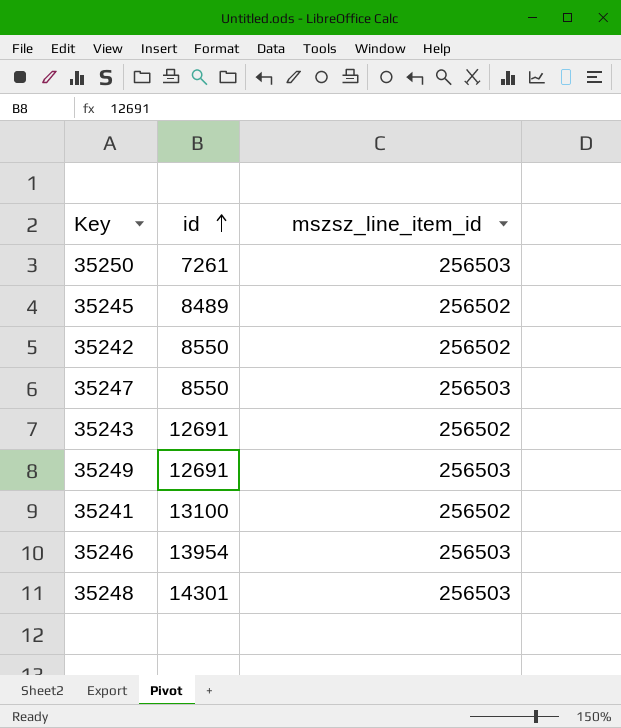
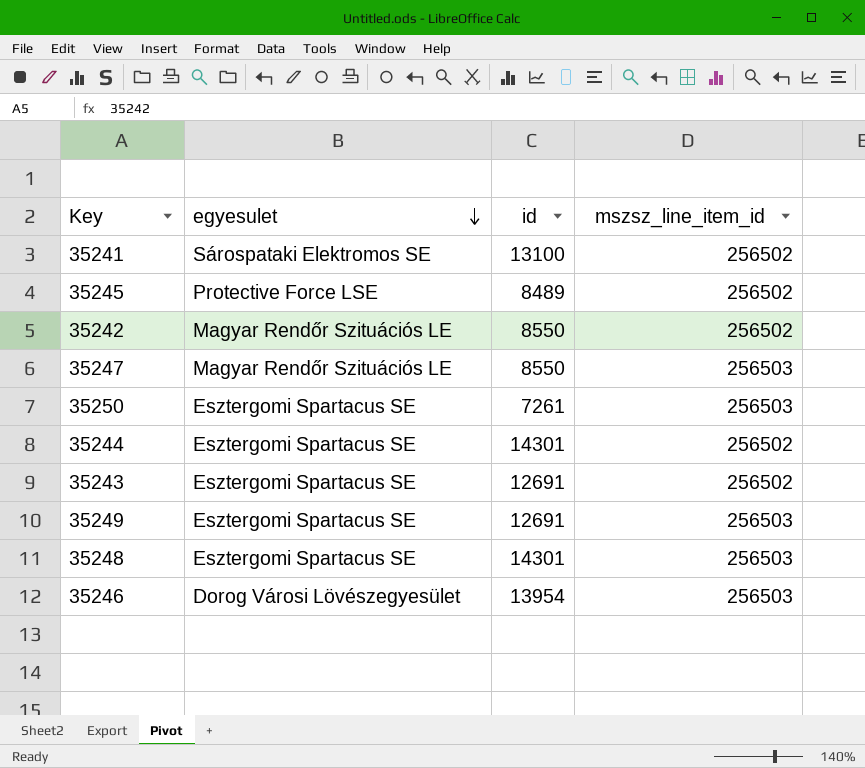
row order: id ascending -> egyesulet descending
column egyesulet | position: none -> 2
row 35244: none -> Esztergomi Spartacus SE | 14301 | 256502

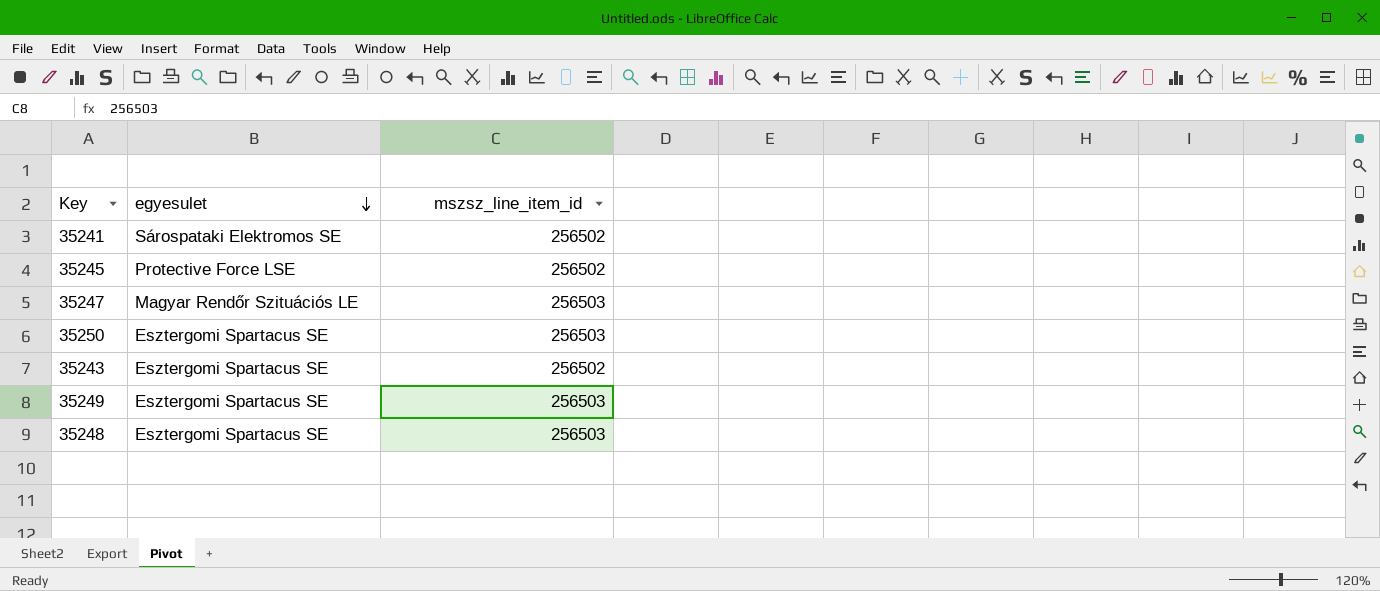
column id | position: 3 -> none
row 35242: Magyar Rendőr Szituációs LE | 8550 | 256502 -> none
row 35244: Esztergomi Spartacus SE | 14301 | 256502 -> none
row 35246: Dorog Városi Lövészegyesület | 13954 | 256503 -> none

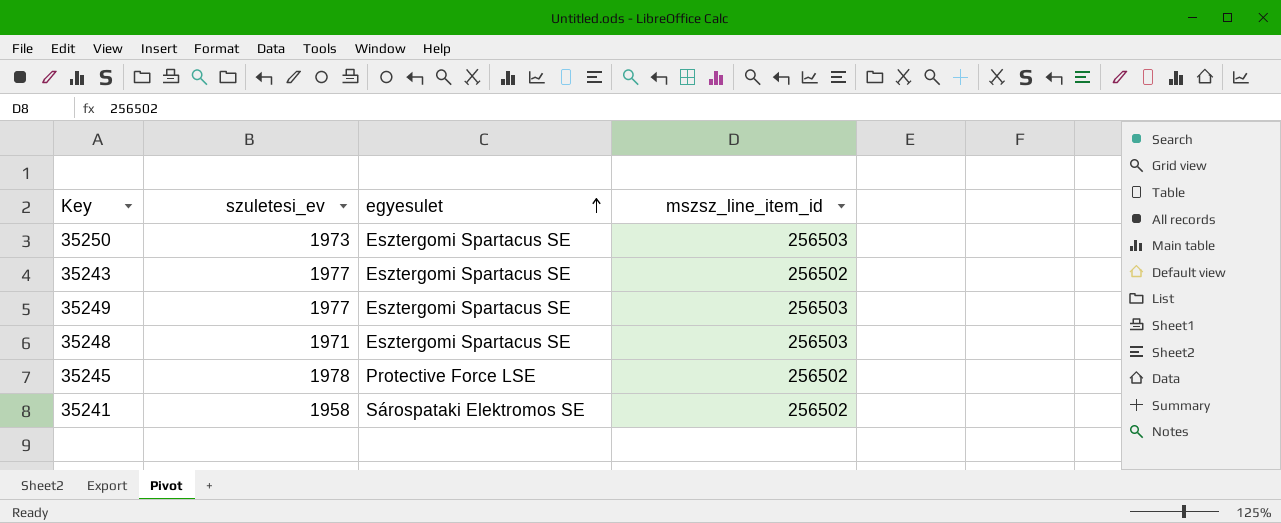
row order: egyesulet descending -> egyesulet ascending
column szuletesi_ev | position: none -> 2
row 35247: Magyar Rendőr Szituációs LE | 256503 -> none

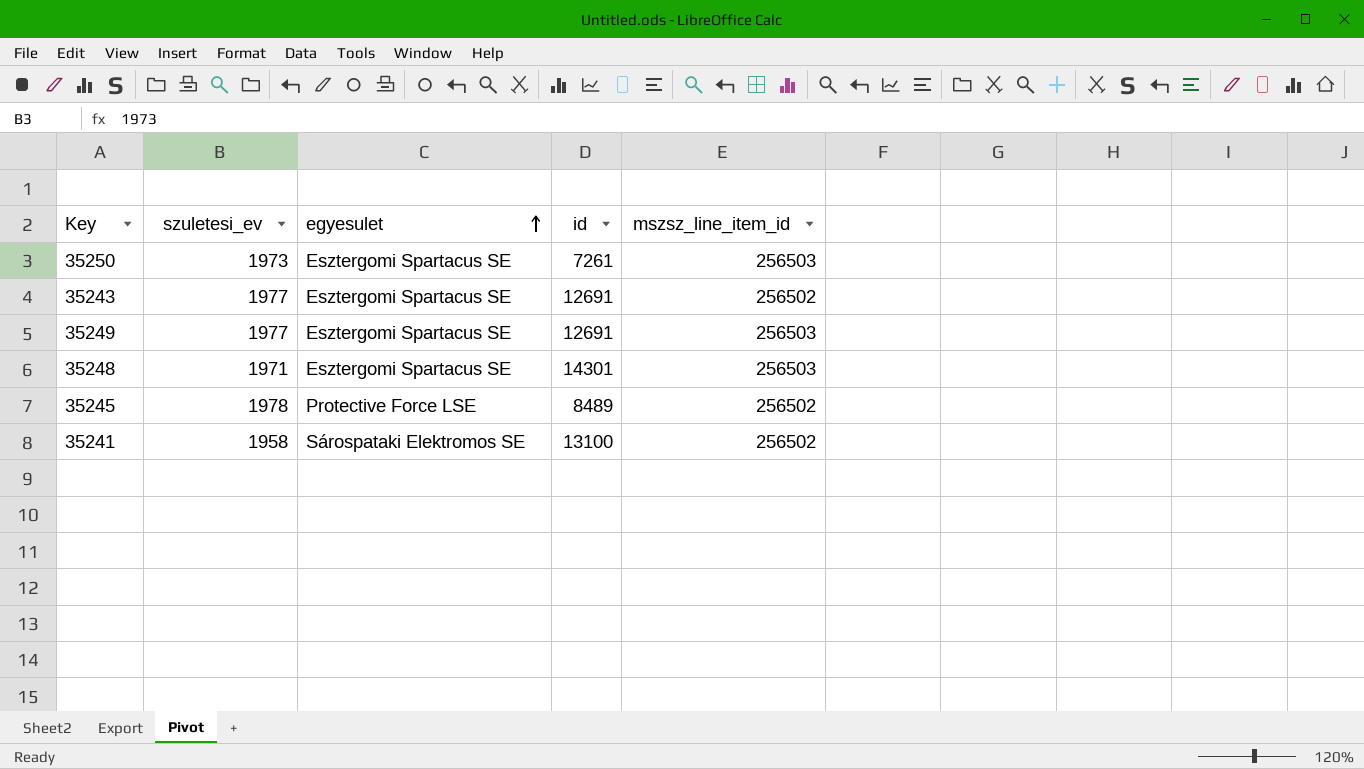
column id | position: none -> 4

